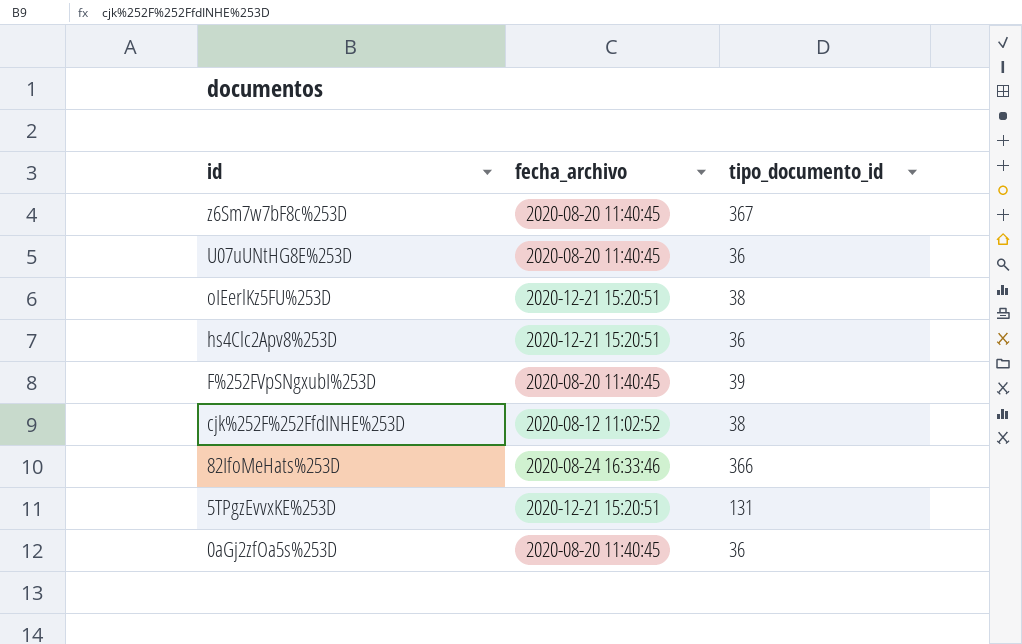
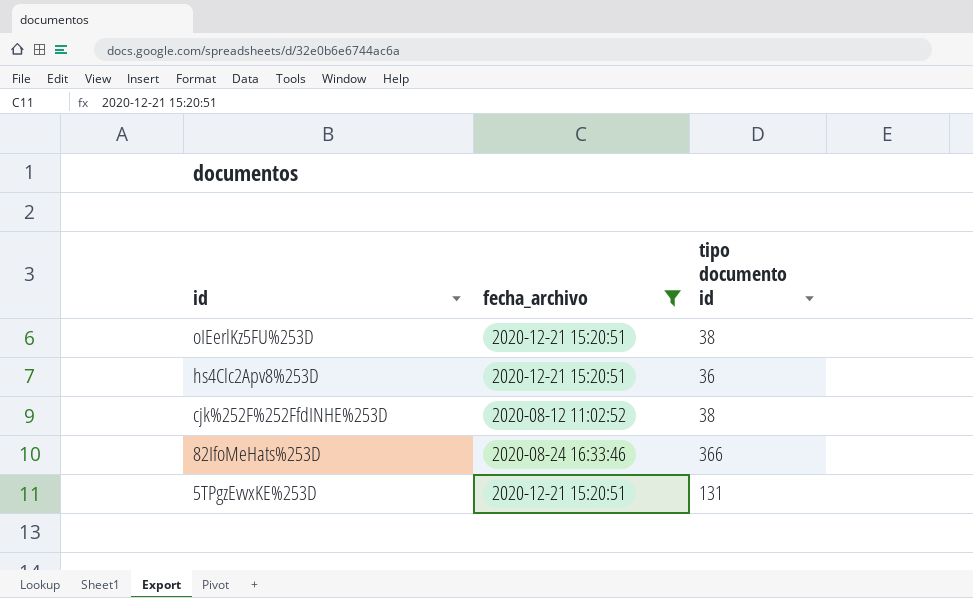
filter: none -> fecha_archivo != 2020-08-20 11:40:45
column name: tipo_documento_id -> tipo documento id

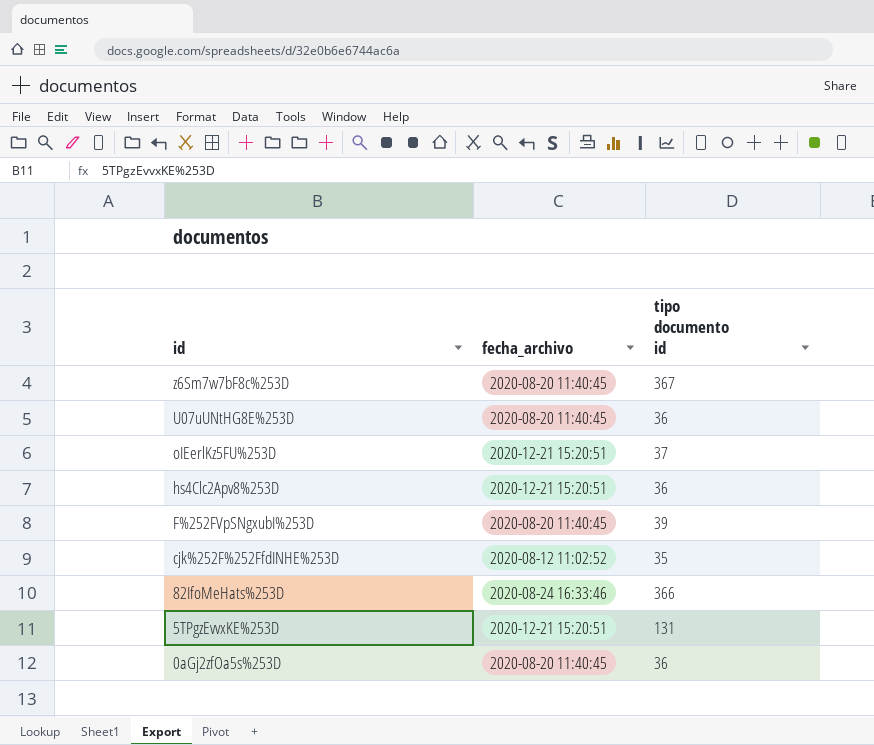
filter: fecha_archivo != 2020-08-20 11:40:45 -> none
oIEerlKz5FU%253D | tipo documento id: 38 -> 37
cjk%252F%252FfdINHE%253D | tipo documento id: 38 -> 35

